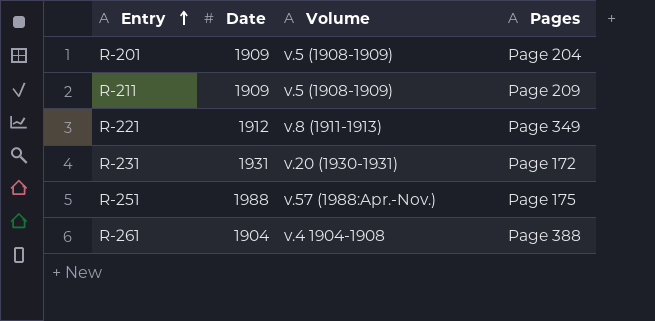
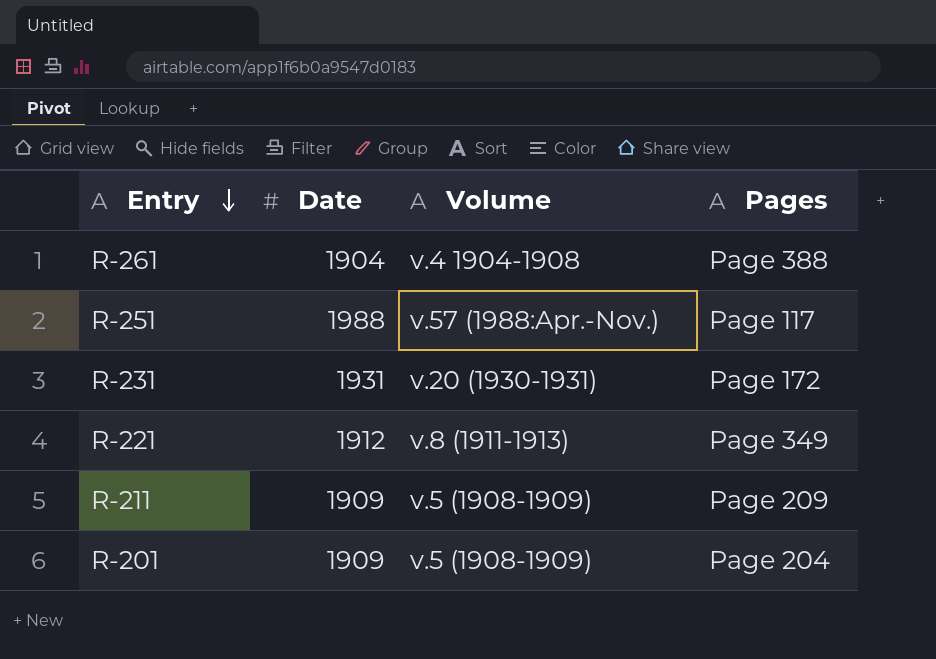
row order: Entry ascending -> Entry descending
R-251 | Pages: Page 175 -> Page 117

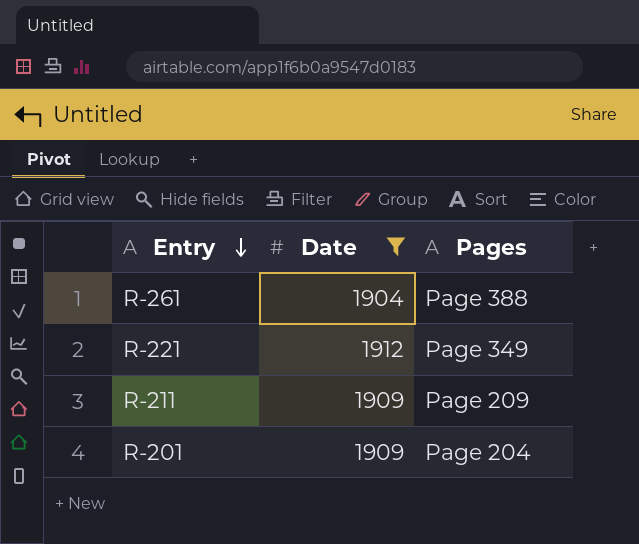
filter: none -> Date <= 1912
column Volume | position: 3 -> none

